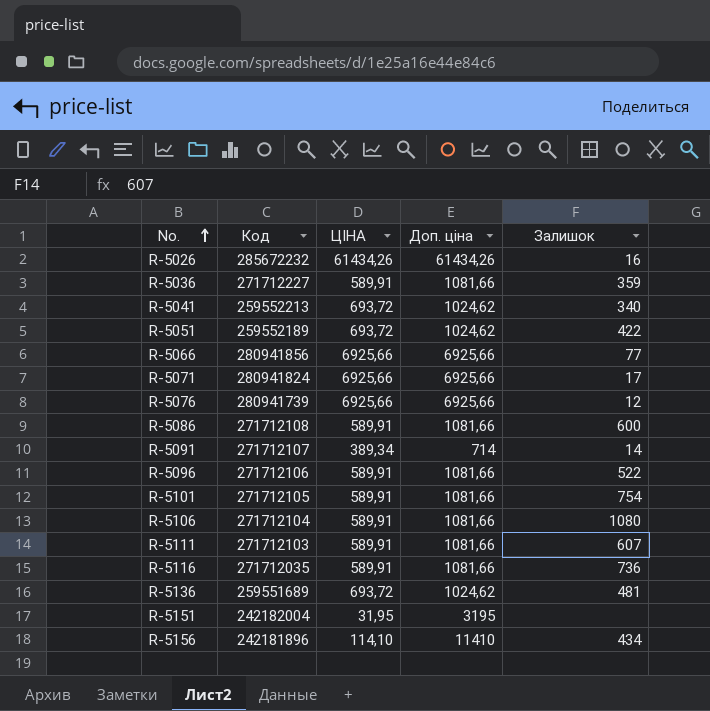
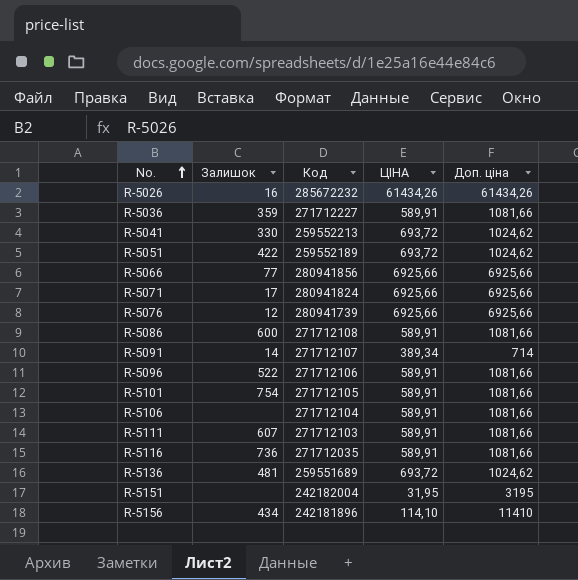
column Залишок | position: 5 -> 2
R-5041 | Залишок: 340 -> 330
R-5106 | Залишок: 1080 -> none

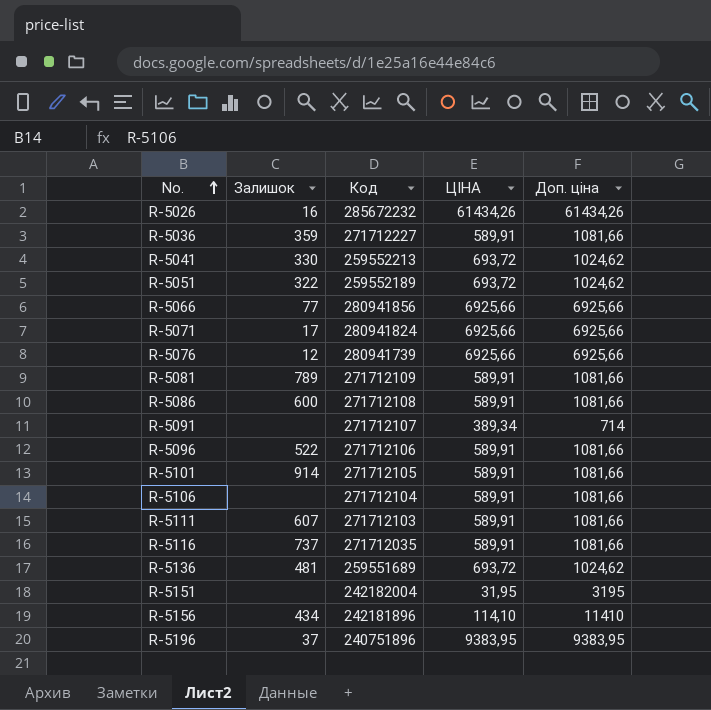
R-5051 | Залишок: 422 -> 322
row R-5081: none -> 789 | 271712109 | 589,91 | 1081,66
R-5091 | Залишок: 14 -> none
R-5101 | Залишок: 754 -> 914
R-5116 | Залишок: 736 -> 737
row R-5196: none -> 37 | 240751896 | 9383,95 | 9383,95

